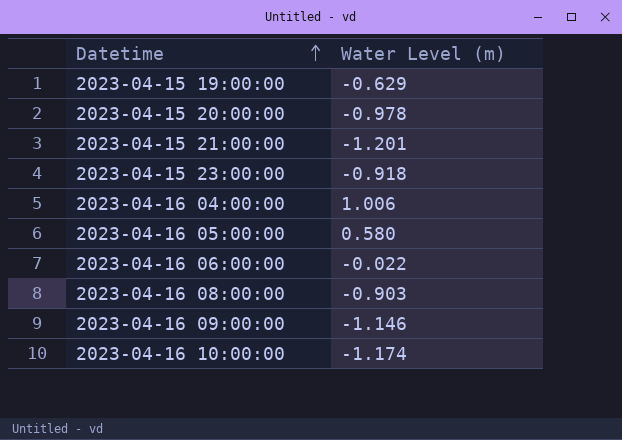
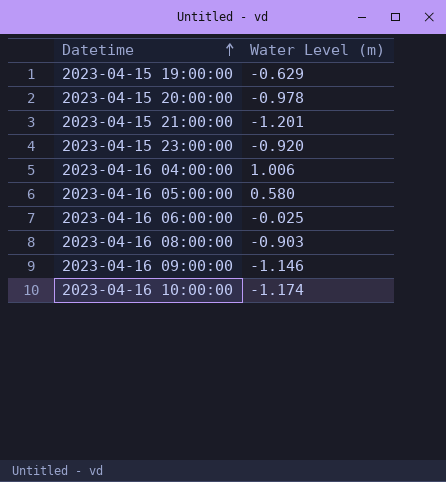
2023-04-15 23:00:00 | Water Level (m): -0.918 -> -0.920
2023-04-16 06:00:00 | Water Level (m): -0.022 -> -0.025

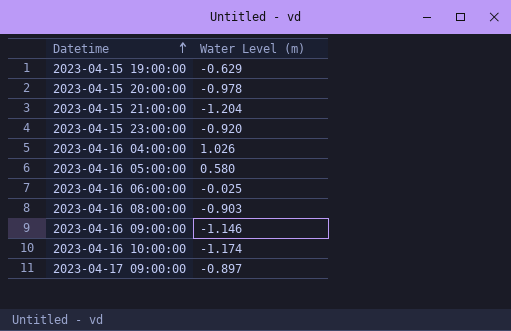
2023-04-15 21:00:00 | Water Level (m): -1.201 -> -1.204
2023-04-16 04:00:00 | Water Level (m): 1.006 -> 1.026
row 2023-04-17 09:00:00: none -> -0.897

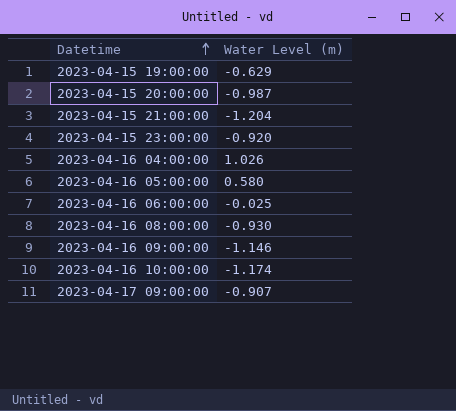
2023-04-15 20:00:00 | Water Level (m): -0.978 -> -0.987
2023-04-16 08:00:00 | Water Level (m): -0.903 -> -0.930
2023-04-17 09:00:00 | Water Level (m): -0.897 -> -0.907

